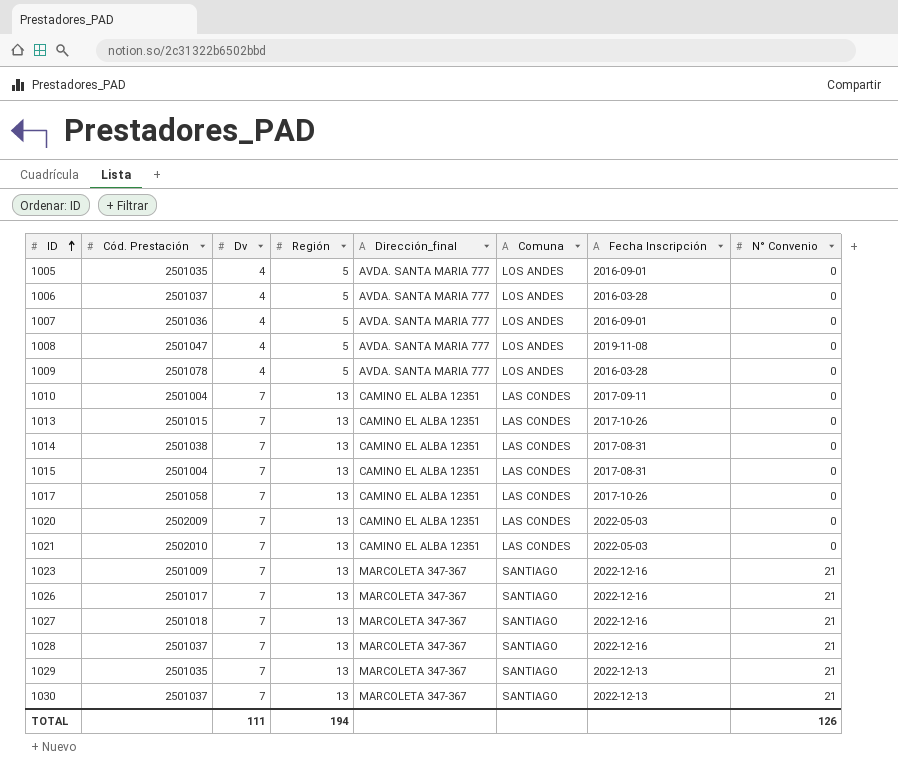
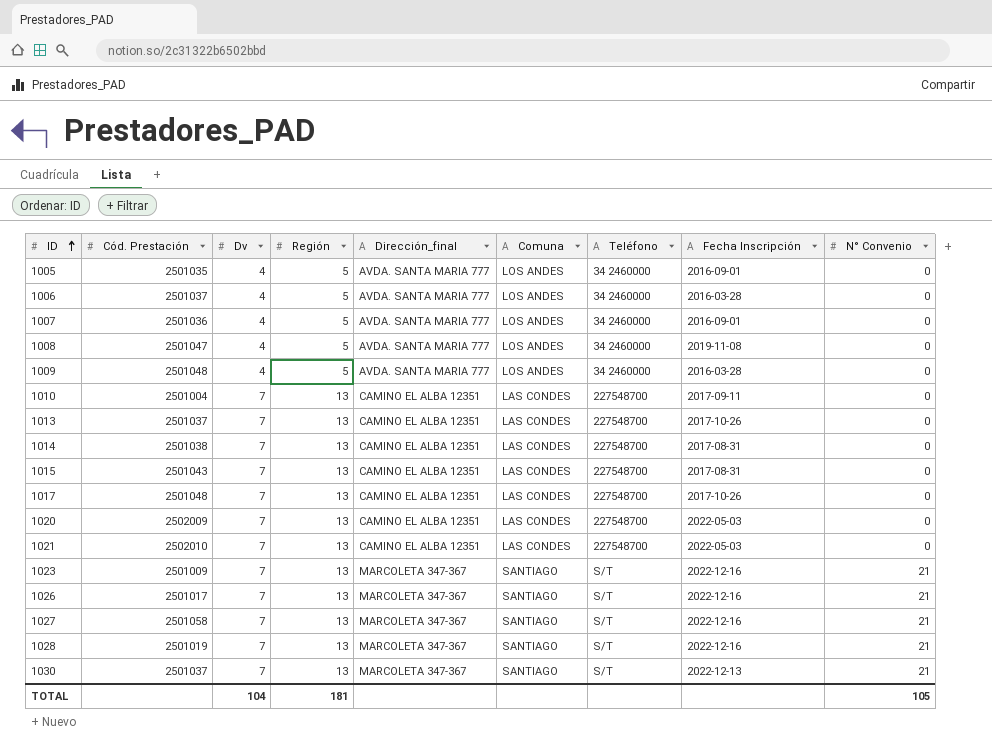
column Teléfono | position: none -> 7
row 1029: 2501035 | 7 | 13 | MARCOLETA 347-367 | SANTIAGO | 2022-12-13 | 21 -> none
1009 | Cód. Prestación: 2501078 -> 2501048
1013 | Cód. Prestación: 2501015 -> 2501037
1015 | Cód. Prestación: 2501004 -> 2501043
1017 | Cód. Prestación: 2501058 -> 2501048
1027 | Cód. Prestación: 2501018 -> 2501058
1028 | Cód. Prestación: 2501037 -> 2501019
TOTAL | Dv: 111 -> 104
TOTAL | Región: 194 -> 181
TOTAL | N° Convenio: 126 -> 105

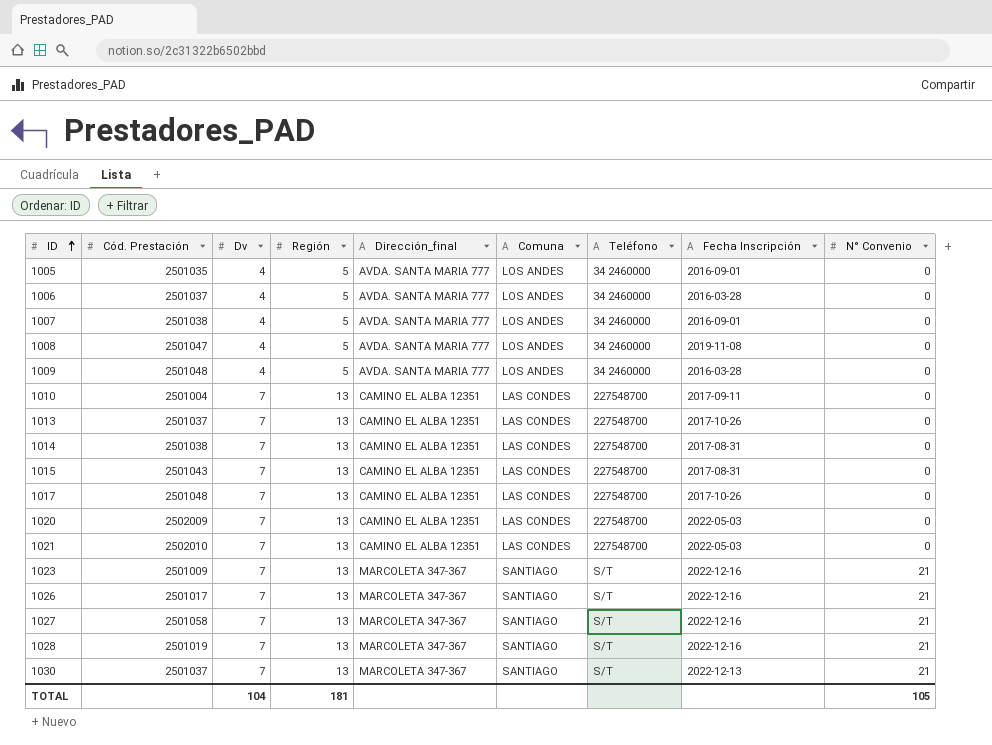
1007 | Cód. Prestación: 2501036 -> 2501038

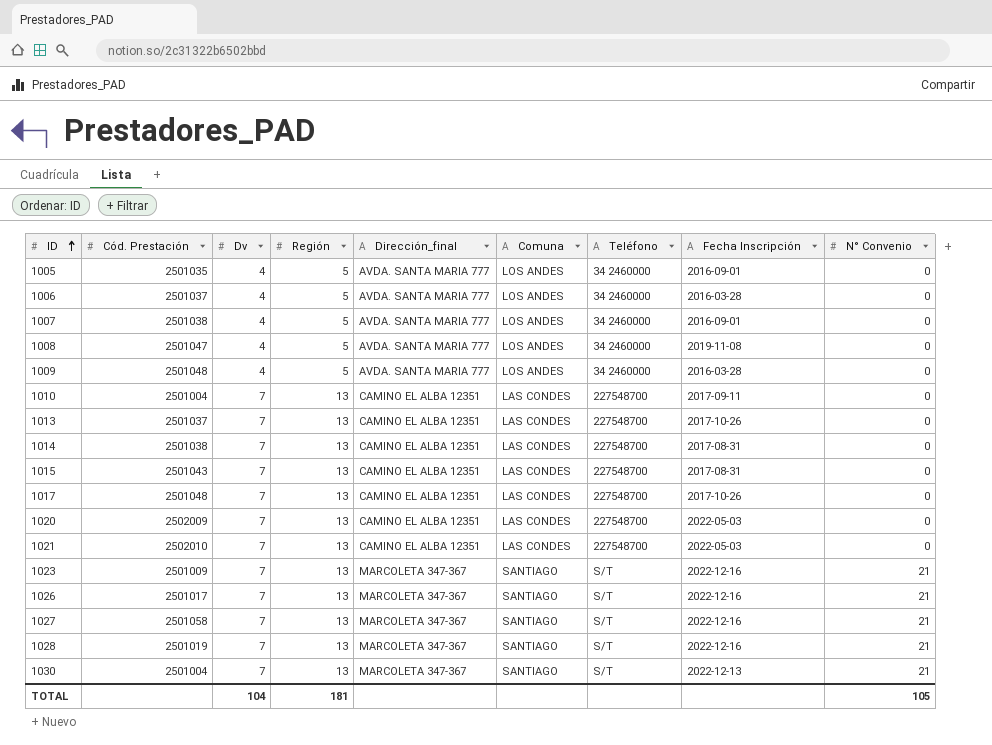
1030 | Cód. Prestación: 2501037 -> 2501004

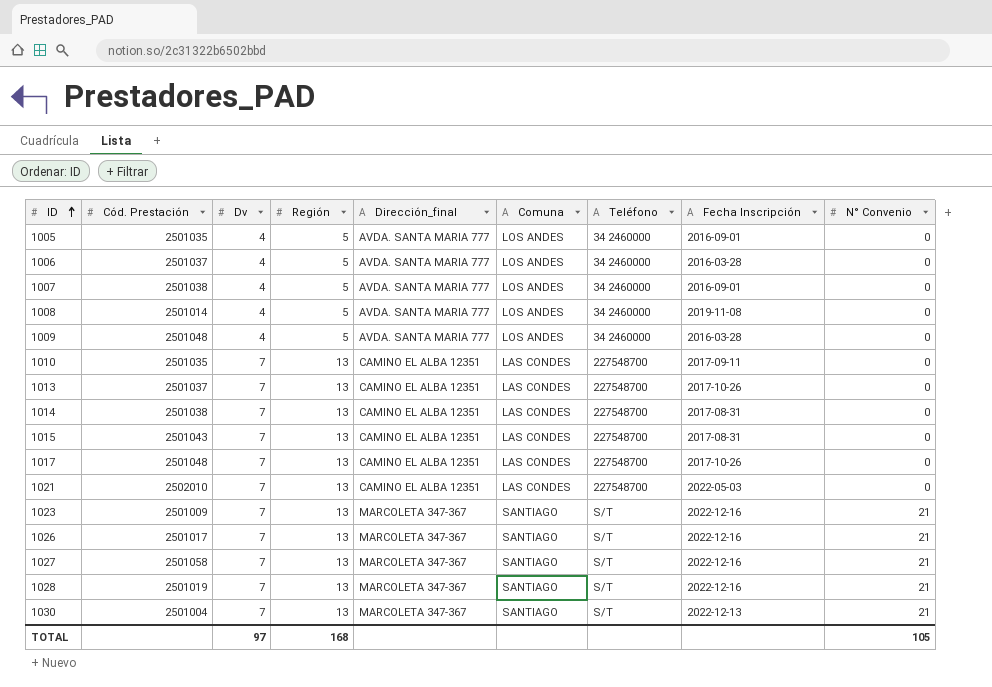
row 1020: 2502009 | 7 | 13 | CAMINO EL ALBA 12351 | LAS CONDES | 227548700 | 2022-05-03 | 0 -> none
1008 | Cód. Prestación: 2501047 -> 2501014
1010 | Cód. Prestación: 2501004 -> 2501035
TOTAL | Dv: 104 -> 97
TOTAL | Región: 181 -> 168

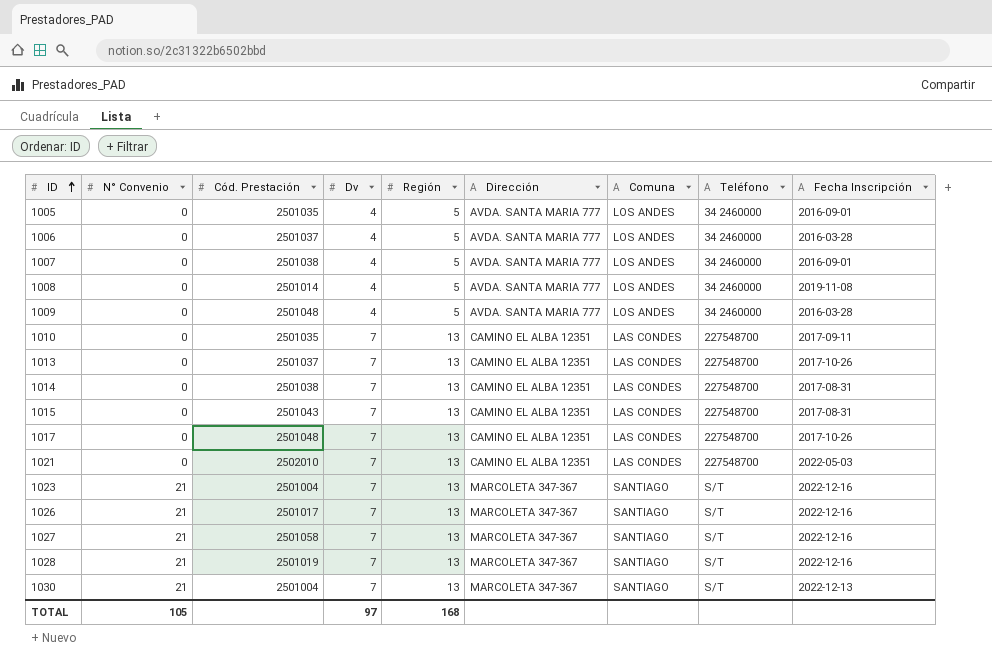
column N° Convenio | position: 9 -> 2
column name: Dirección_final -> Dirección
1023 | Cód. Prestación: 2501009 -> 2501004

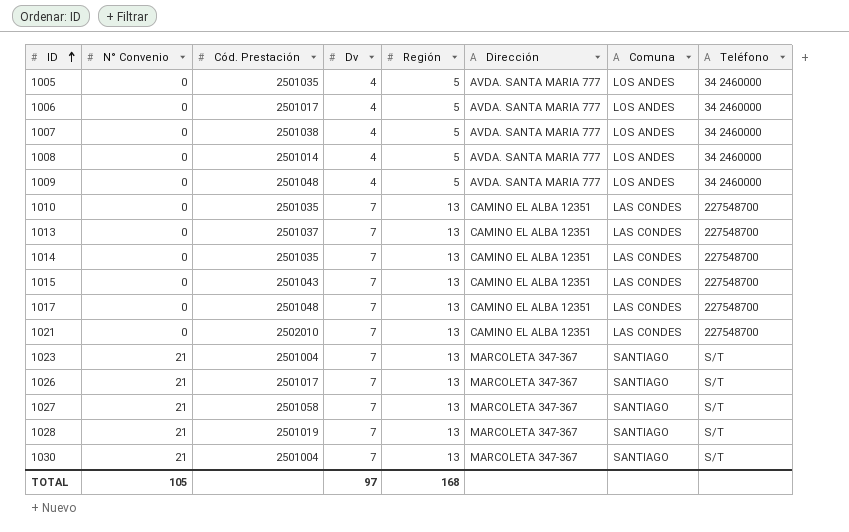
column Fecha Inscripción | position: 9 -> none
1006 | Cód. Prestación: 2501037 -> 2501017
1014 | Cód. Prestación: 2501038 -> 2501035

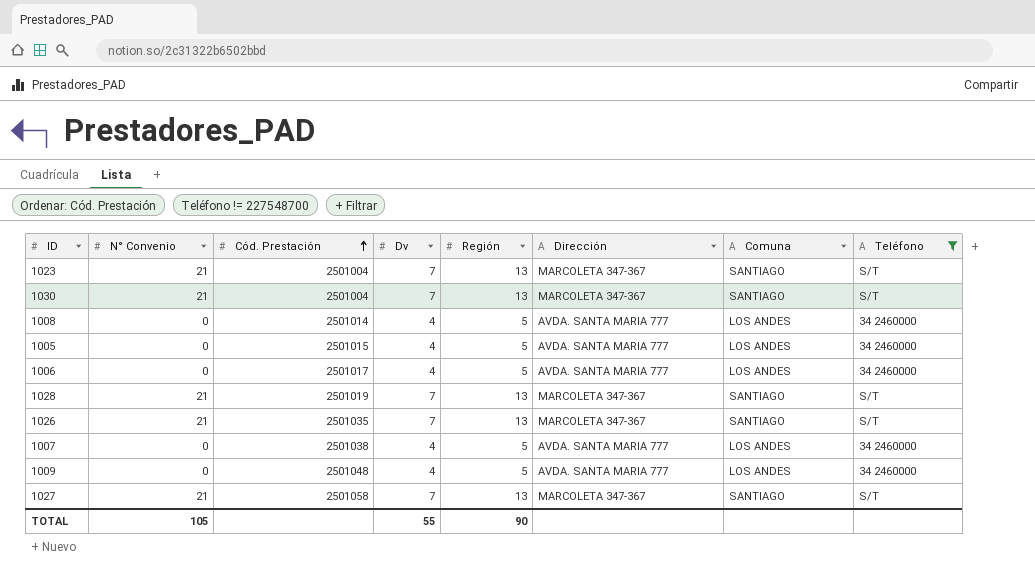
filter: none -> Teléfono != 227548700
row order: ID ascending -> Cód. Prestación ascending
1005 | Cód. Prestación: 2501035 -> 2501015
1026 | Cód. Prestación: 2501017 -> 2501035
TOTAL | Dv: 97 -> 55
TOTAL | Región: 168 -> 90

